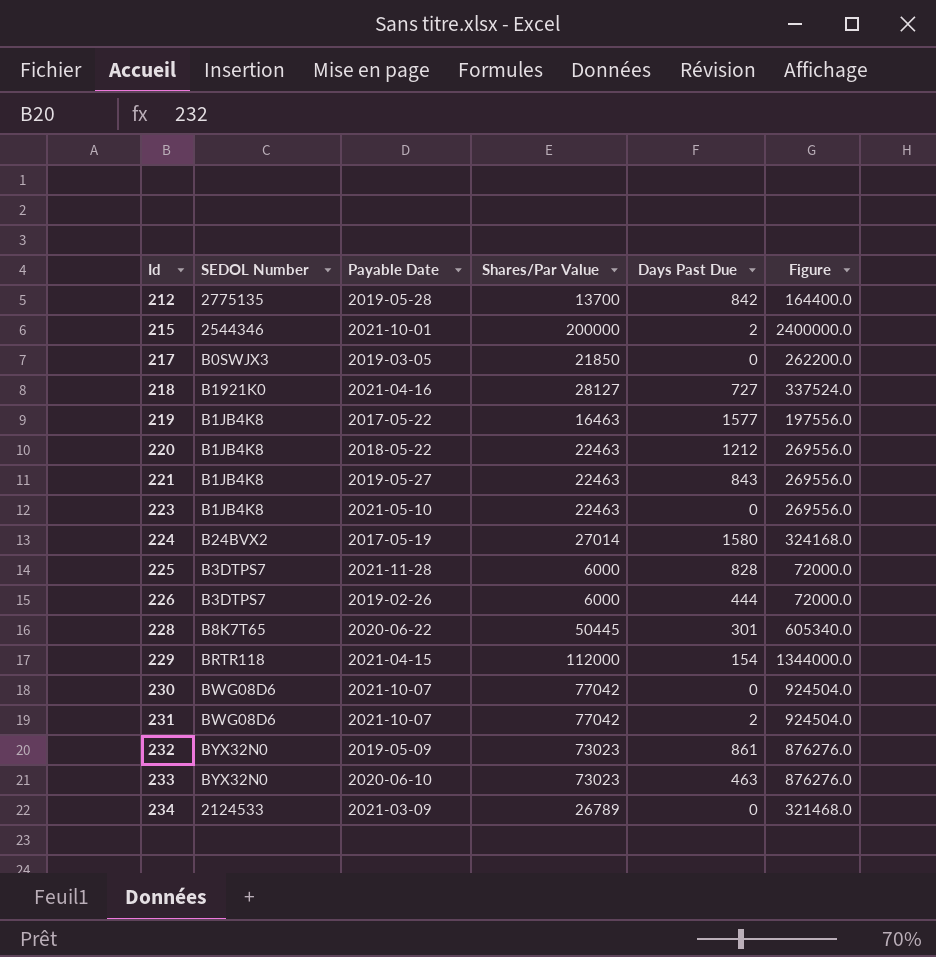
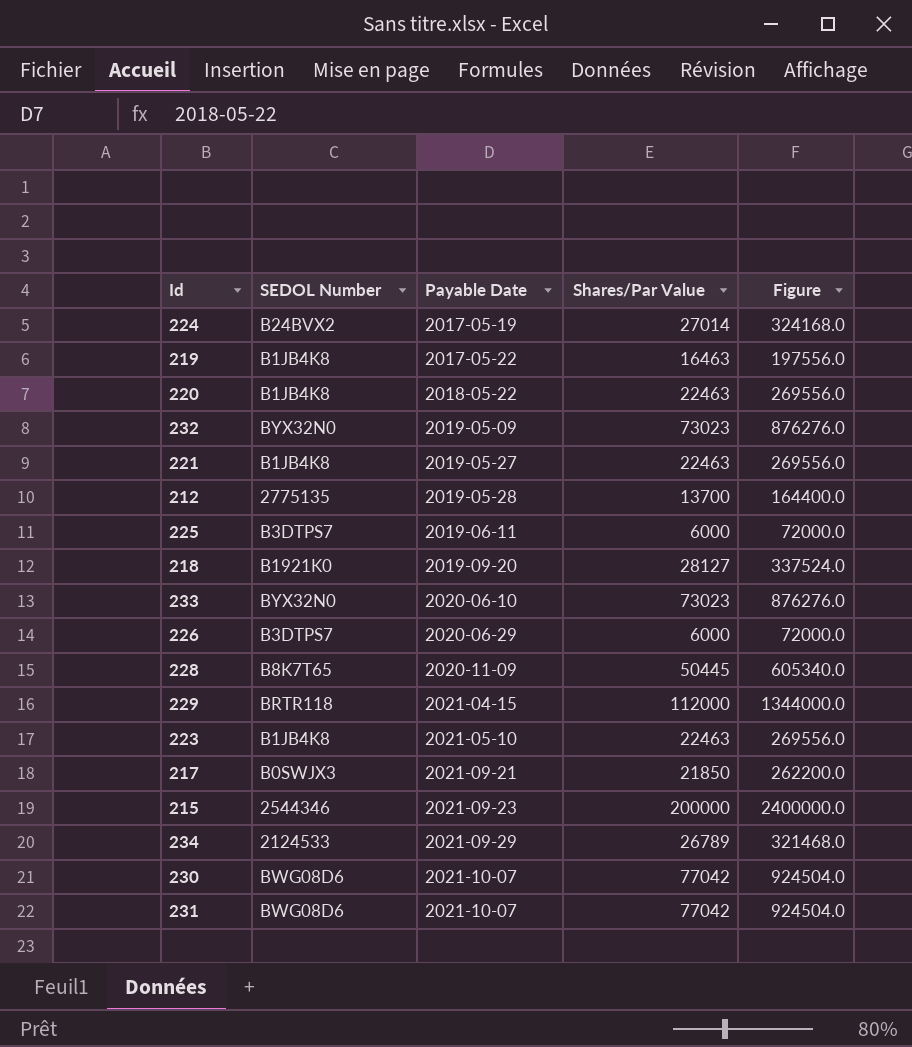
row order: Id ascending -> Payable Date ascending
column Days Past Due | position: 5 -> none
225 | Payable Date: 2021-11-28 -> 2019-06-11
218 | Payable Date: 2021-04-16 -> 2019-09-20
226 | Payable Date: 2019-02-26 -> 2020-06-29
228 | Payable Date: 2020-06-22 -> 2020-11-09
217 | Payable Date: 2019-03-05 -> 2021-09-21
215 | Payable Date: 2021-10-01 -> 2021-09-23
234 | Payable Date: 2021-03-09 -> 2021-09-29

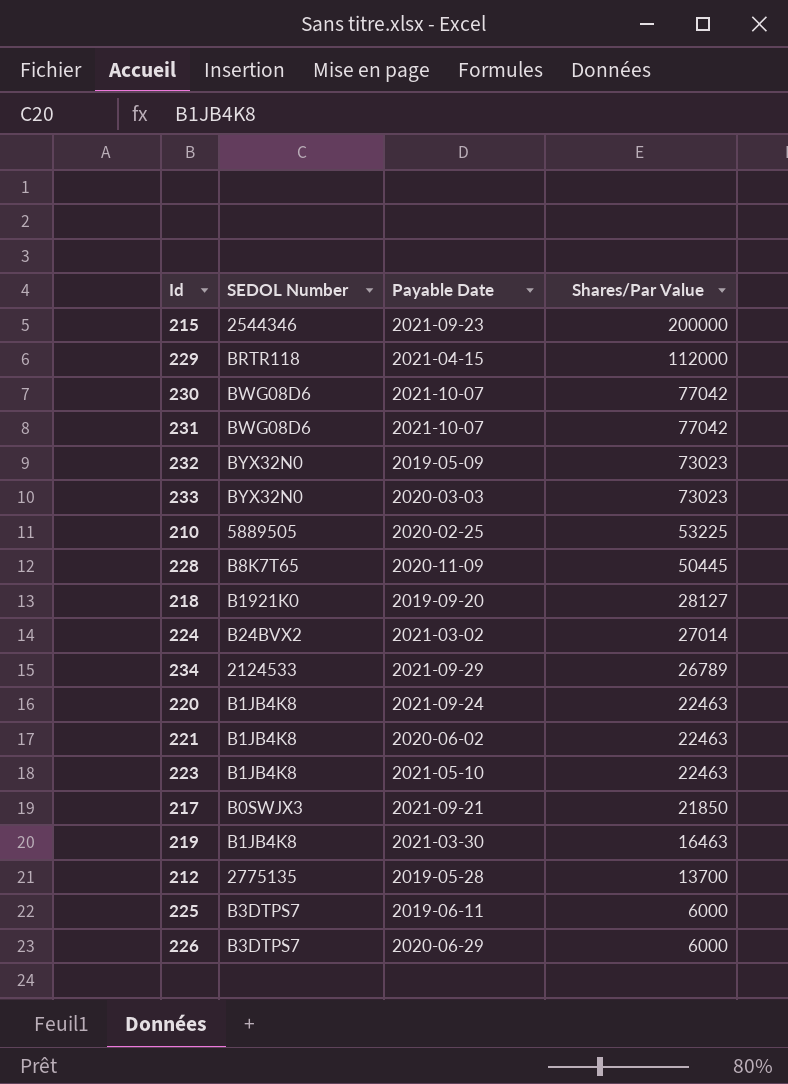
row order: Payable Date ascending -> Shares/Par Value descending
column Figure | formula: [Shares/Par Value] * 12 -> none
233 | Payable Date: 2020-06-10 -> 2020-03-03
row 210: none -> 5889505 | 2020-02-25 | 53225
224 | Payable Date: 2017-05-19 -> 2021-03-02
220 | Payable Date: 2018-05-22 -> 2021-09-24
221 | Payable Date: 2019-05-27 -> 2020-06-02
219 | Payable Date: 2017-05-22 -> 2021-03-30

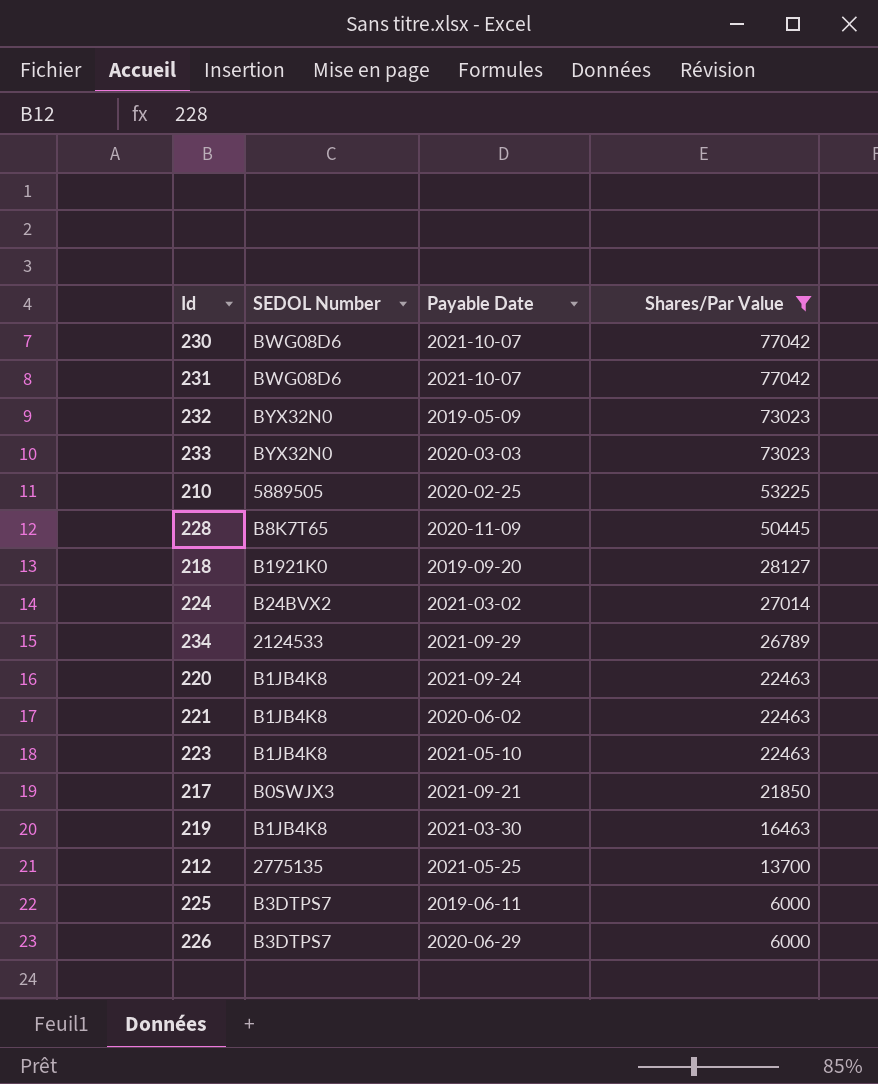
filter: none -> Shares/Par Value <= 77042
212 | Payable Date: 2019-05-28 -> 2021-05-25

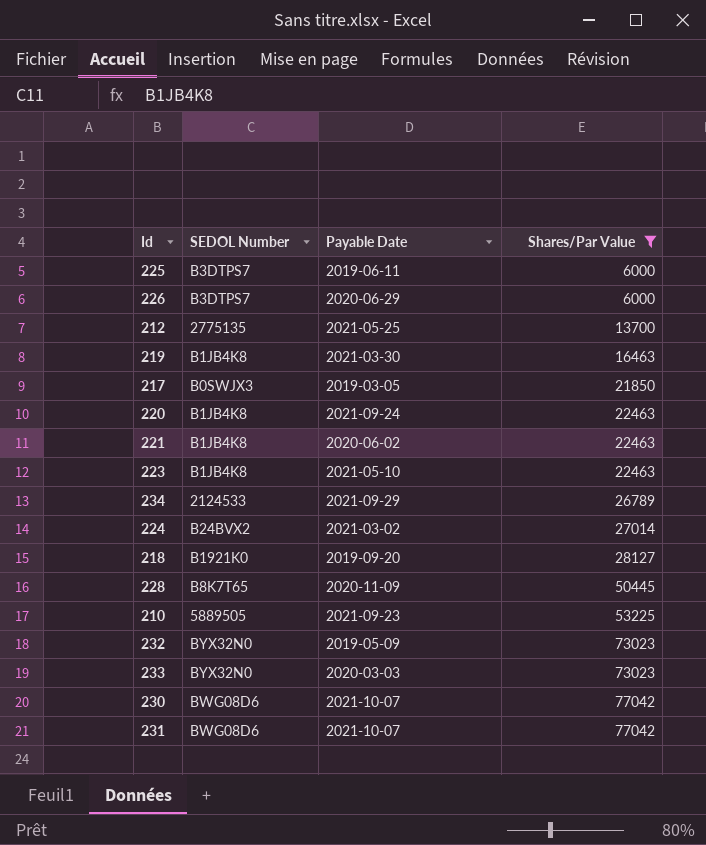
row order: Shares/Par Value descending -> Shares/Par Value ascending
217 | Payable Date: 2021-09-21 -> 2019-03-05
210 | Payable Date: 2020-02-25 -> 2021-09-23

